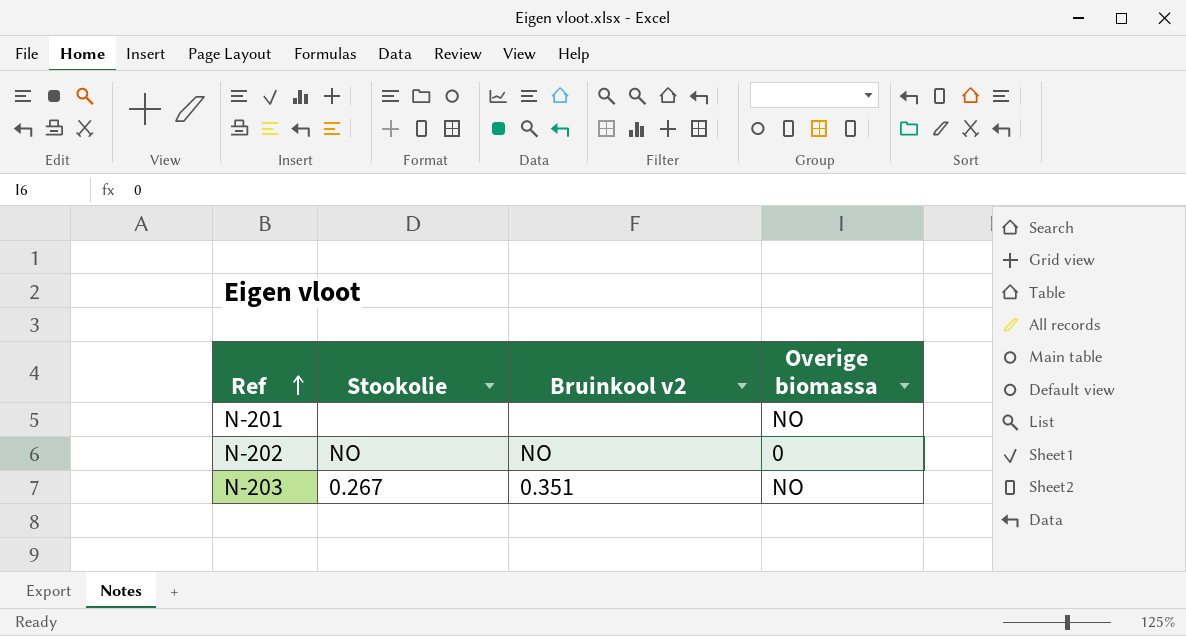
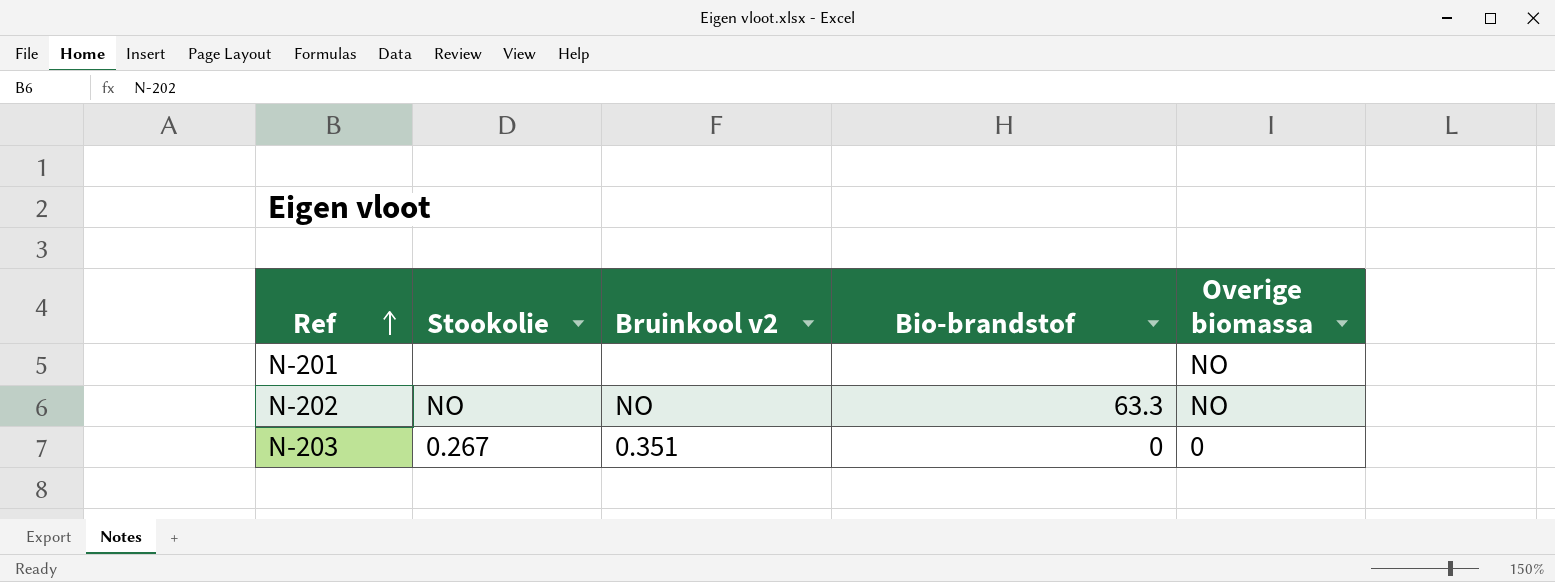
column Bio-brandstof | position: none -> 4
N-202 | Overige biomassa: 0 -> NO
N-203 | Overige biomassa: NO -> 0

